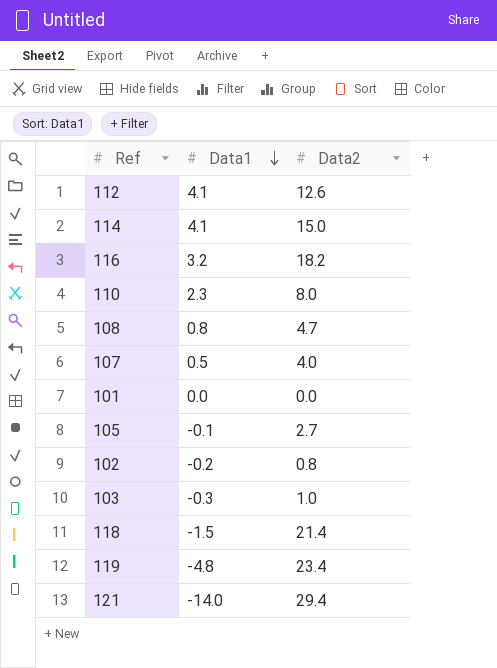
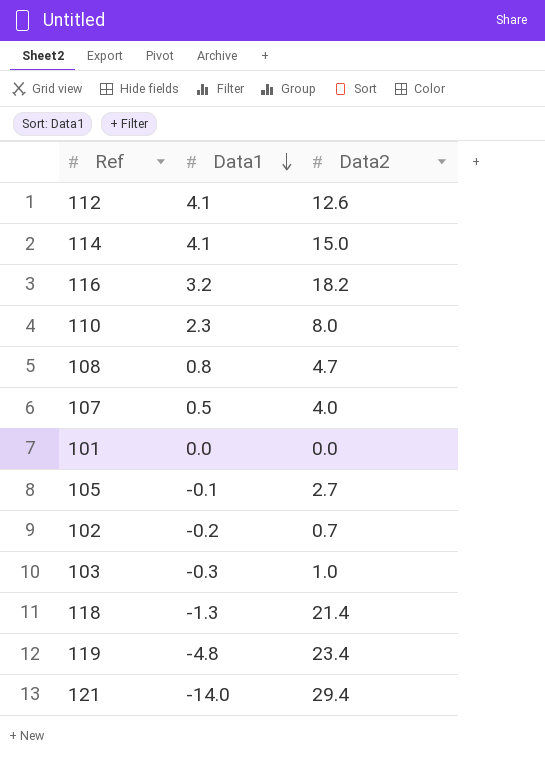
102 | Data2: 0.8 -> 0.7
118 | Data1: -1.5 -> -1.3

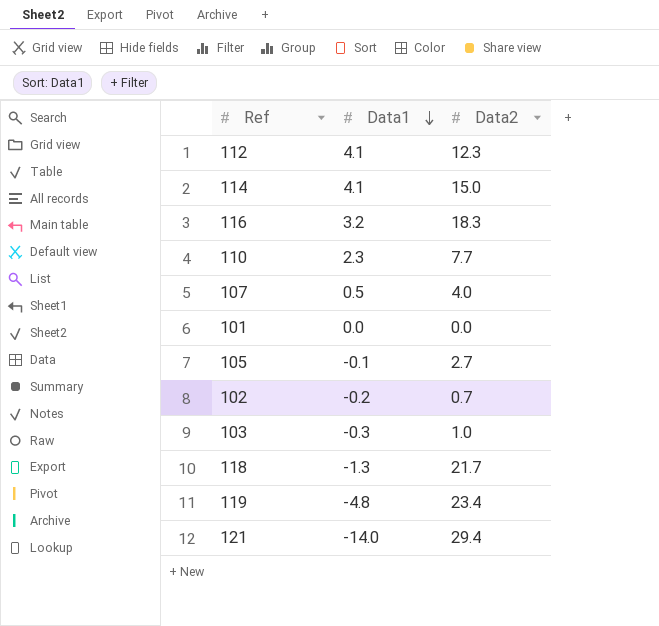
row 108: 0.8 | 4.7 -> none
112 | Data2: 12.6 -> 12.3
116 | Data2: 18.2 -> 18.3
110 | Data2: 8.0 -> 7.7
118 | Data2: 21.4 -> 21.7

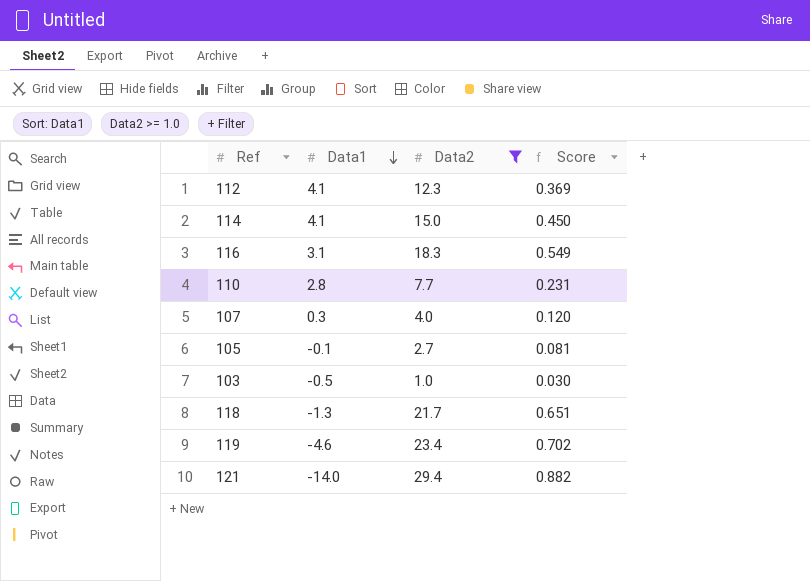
filter: none -> Data2 >= 1.0
column Score | formula: none -> [Data2] * 0.03
116 | Data1: 3.2 -> 3.1
110 | Data1: 2.3 -> 2.8
107 | Data1: 0.5 -> 0.3
103 | Data1: -0.3 -> -0.5
119 | Data1: -4.8 -> -4.6

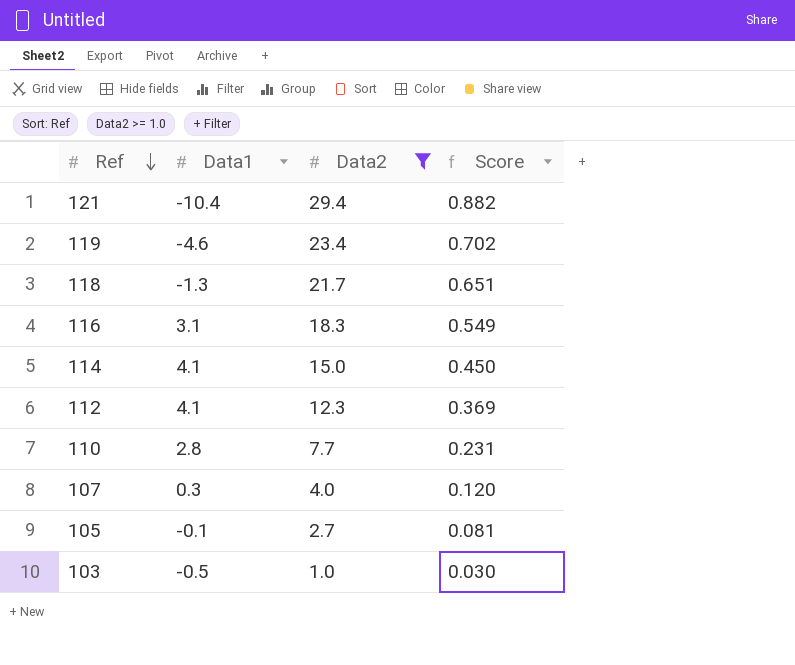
row order: Data1 descending -> Ref descending
121 | Data1: -14.0 -> -10.4

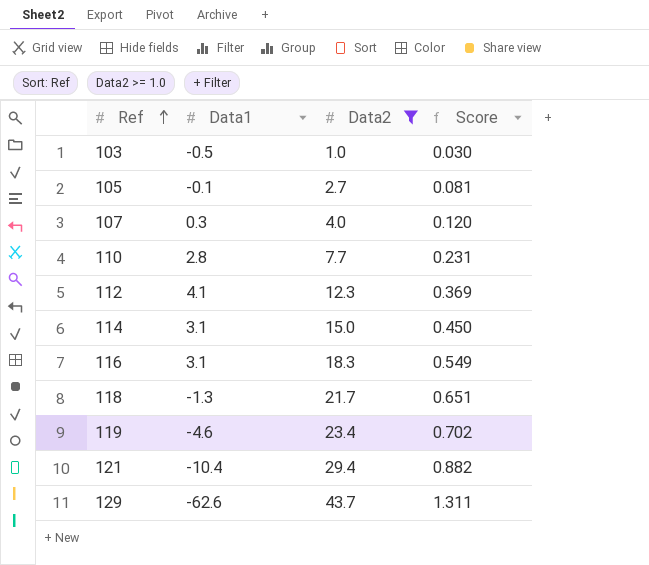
row order: Ref descending -> Ref ascending
114 | Data1: 4.1 -> 3.1
row 129: none -> -62.6 | 43.7 | 1.311

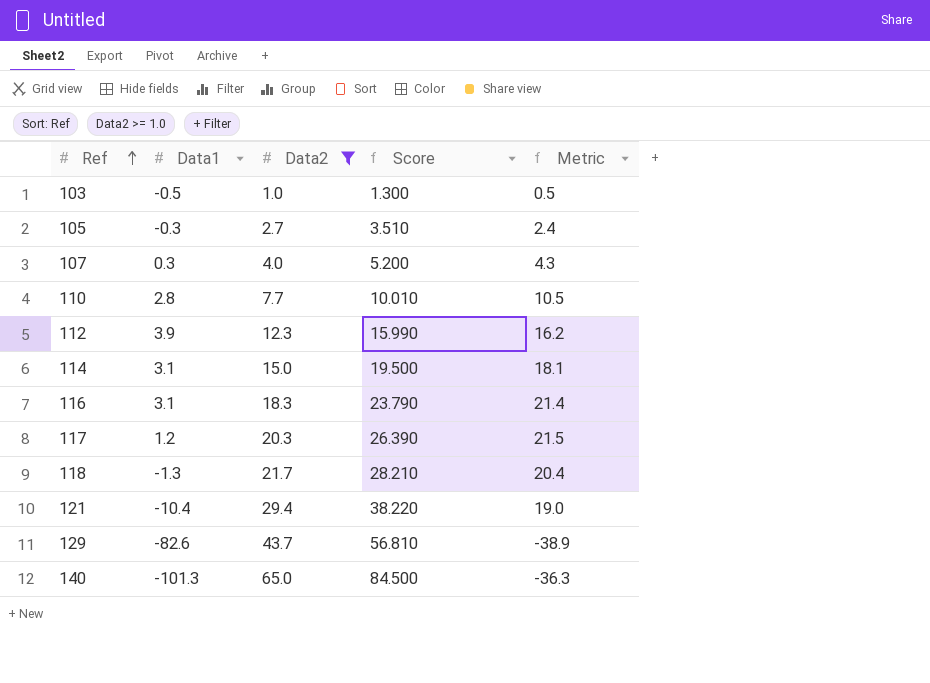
column Score | formula: [Data2] * 0.03 -> [Data2] * 1.3
column Metric | formula: none -> [Data1] + [Data2]
row 119: -4.6 | 23.4 | 0.702 -> none
105 | Data1: -0.1 -> -0.3
112 | Data1: 4.1 -> 3.9
row 117: none -> 1.2 | 20.3 | 26.390 | 21.5
129 | Data1: -62.6 -> -82.6
row 140: none -> -101.3 | 65.0 | 84.500 | -36.3

